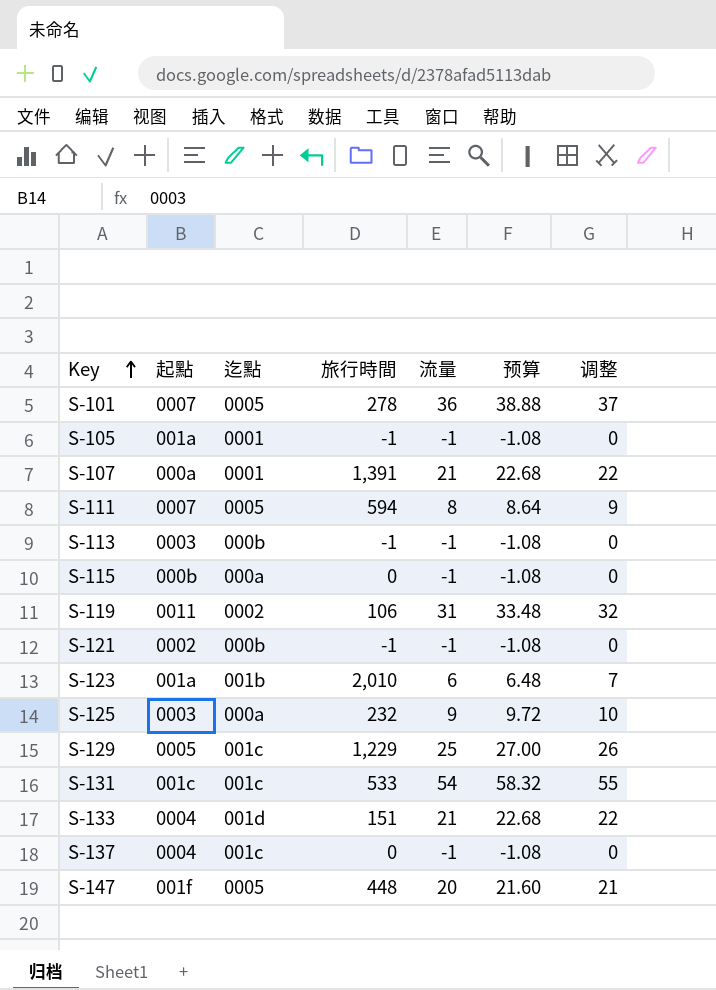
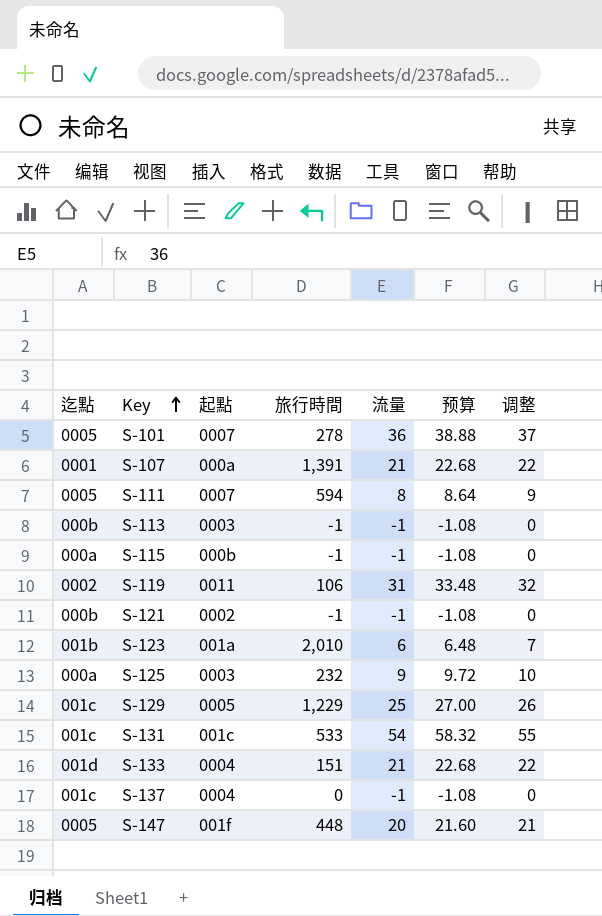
column 迄點 | position: 3 -> 1
row S-105: 001a | 0001 | -1 | -1 | -1.08 | 0 -> none
S-115 | 旅行時間: 0 -> -1

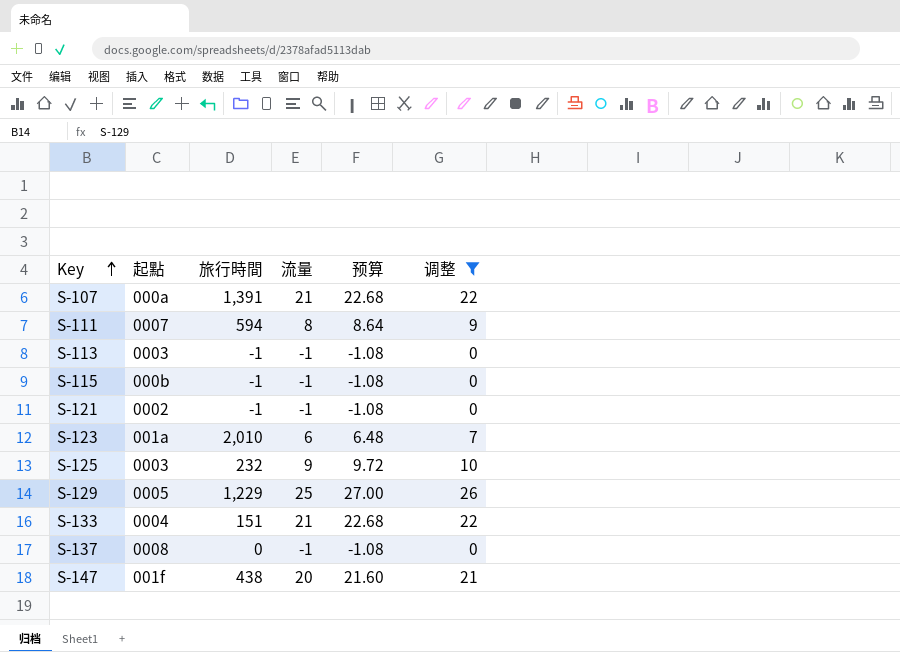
filter: none -> 调整 <= 26
column 迄點 | position: 1 -> none
S-137 | 起點: 0004 -> 0008
S-147 | 旅行時間: 448 -> 438

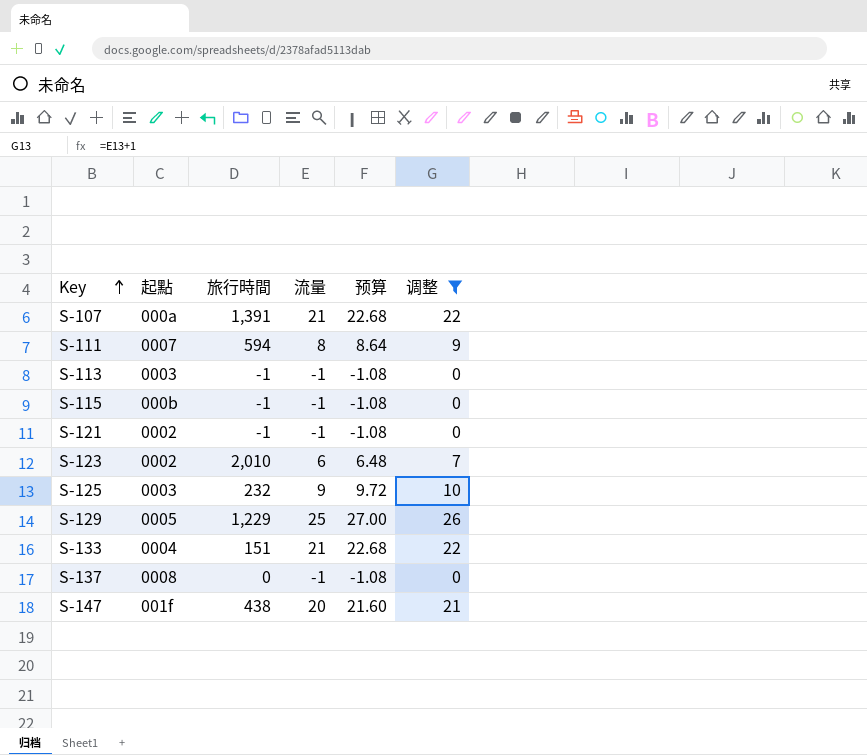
S-123 | 起點: 001a -> 0002

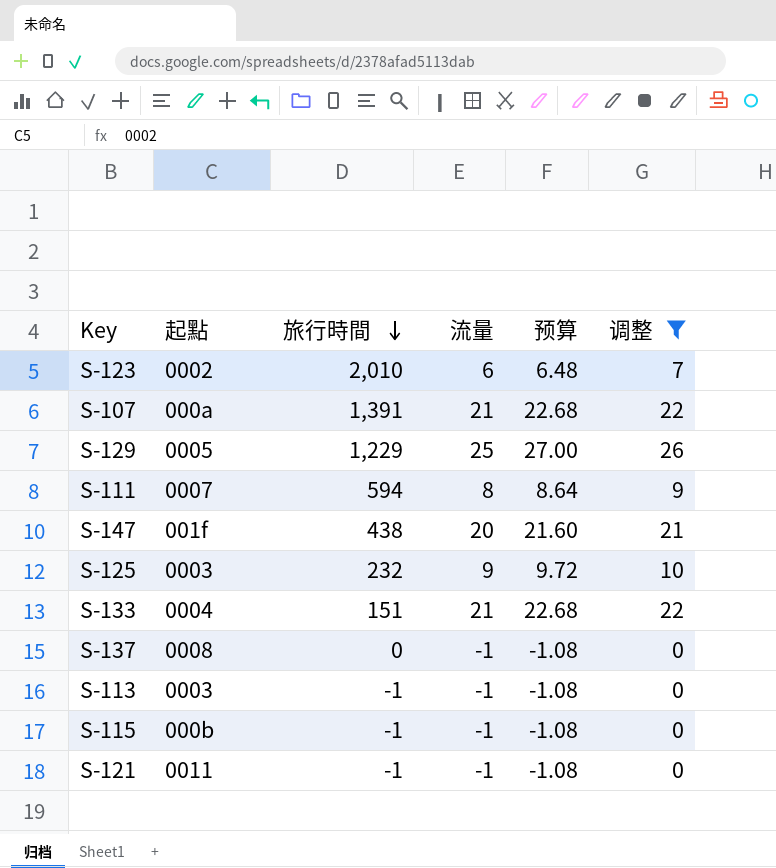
row order: Key ascending -> 旅行時間 descending
S-121 | 起點: 0002 -> 0011

